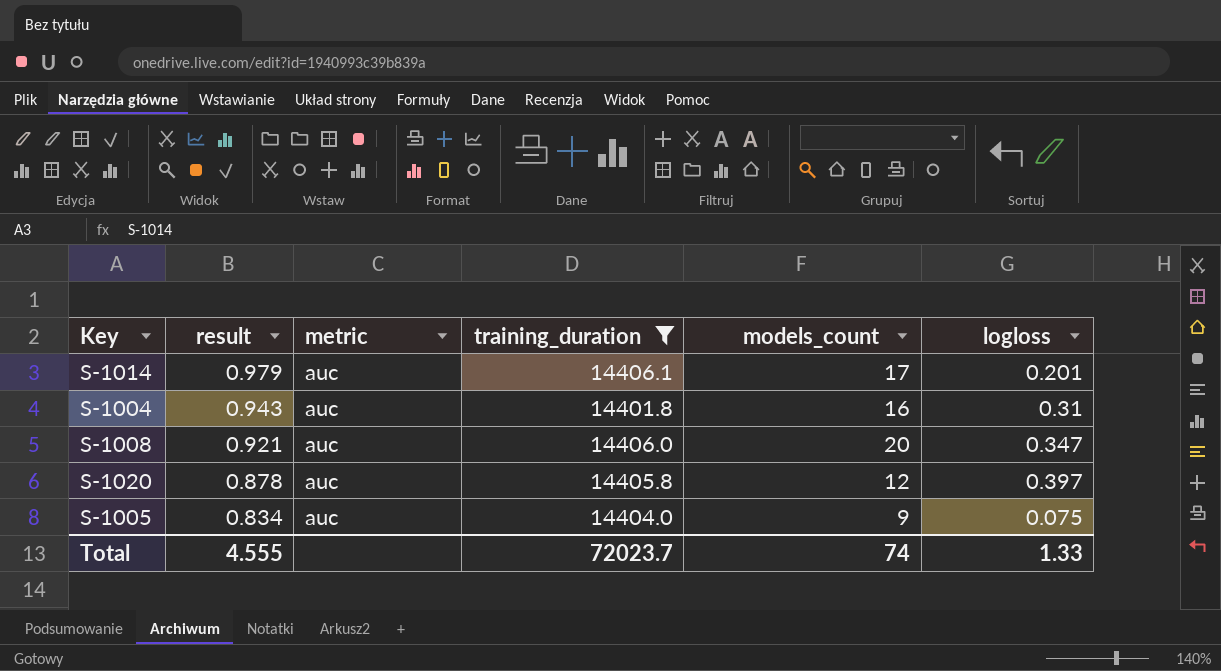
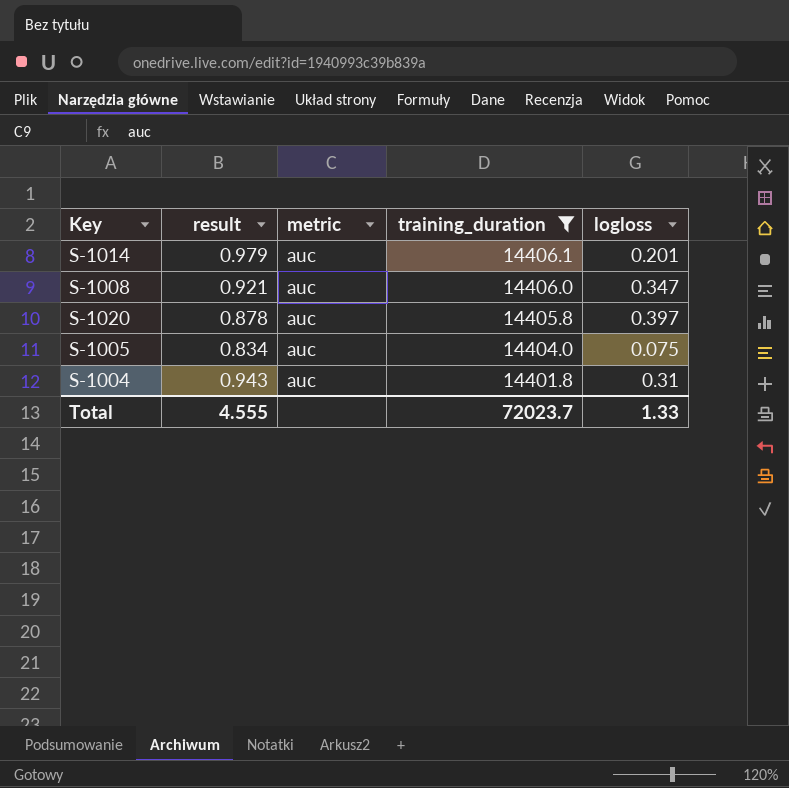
row order: result descending -> training_duration descending
column models_count | position: 5 -> none

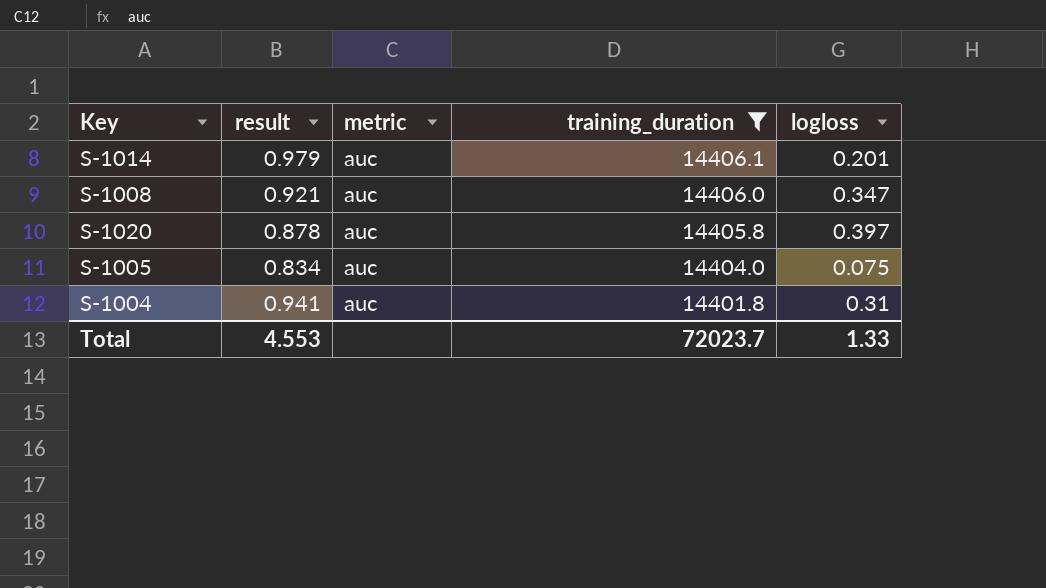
S-1004 | result: 0.943 -> 0.941
Total | result: 4.555 -> 4.553

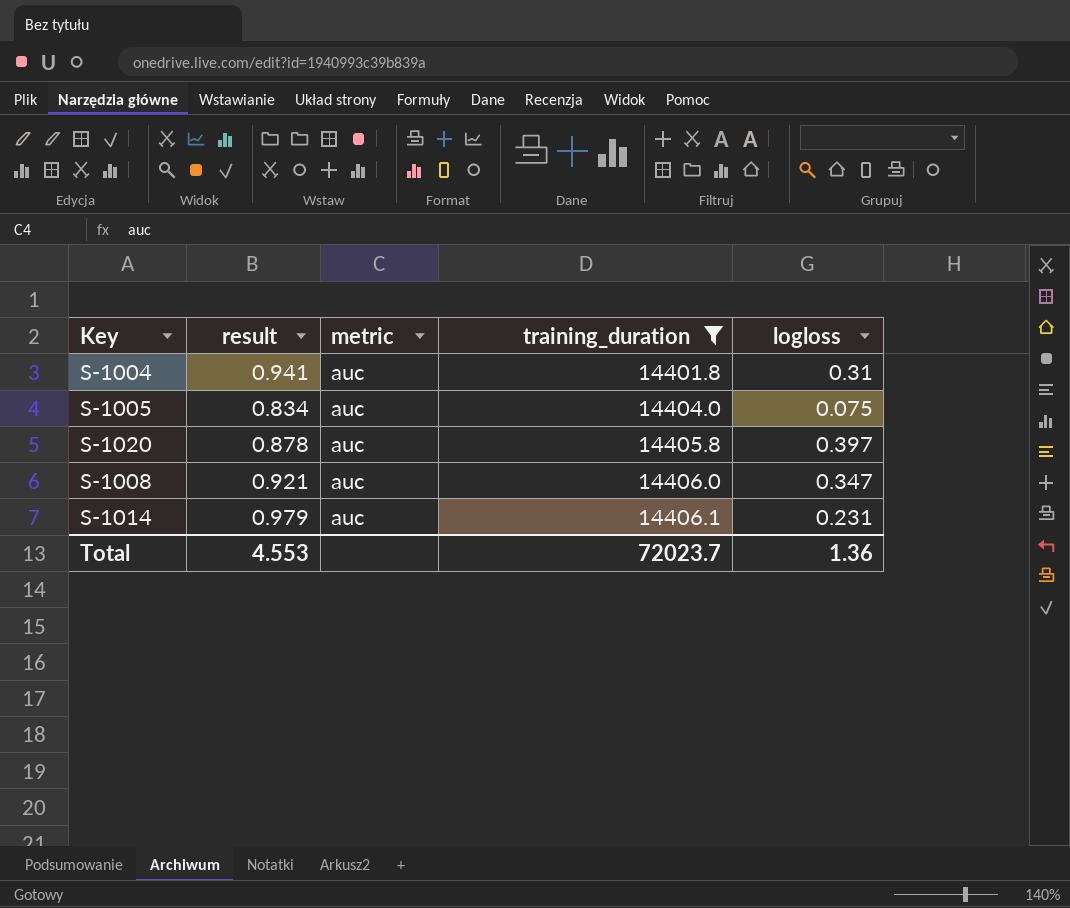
row order: training_duration descending -> training_duration ascending
S-1014 | logloss: 0.201 -> 0.231
Total | logloss: 1.33 -> 1.36

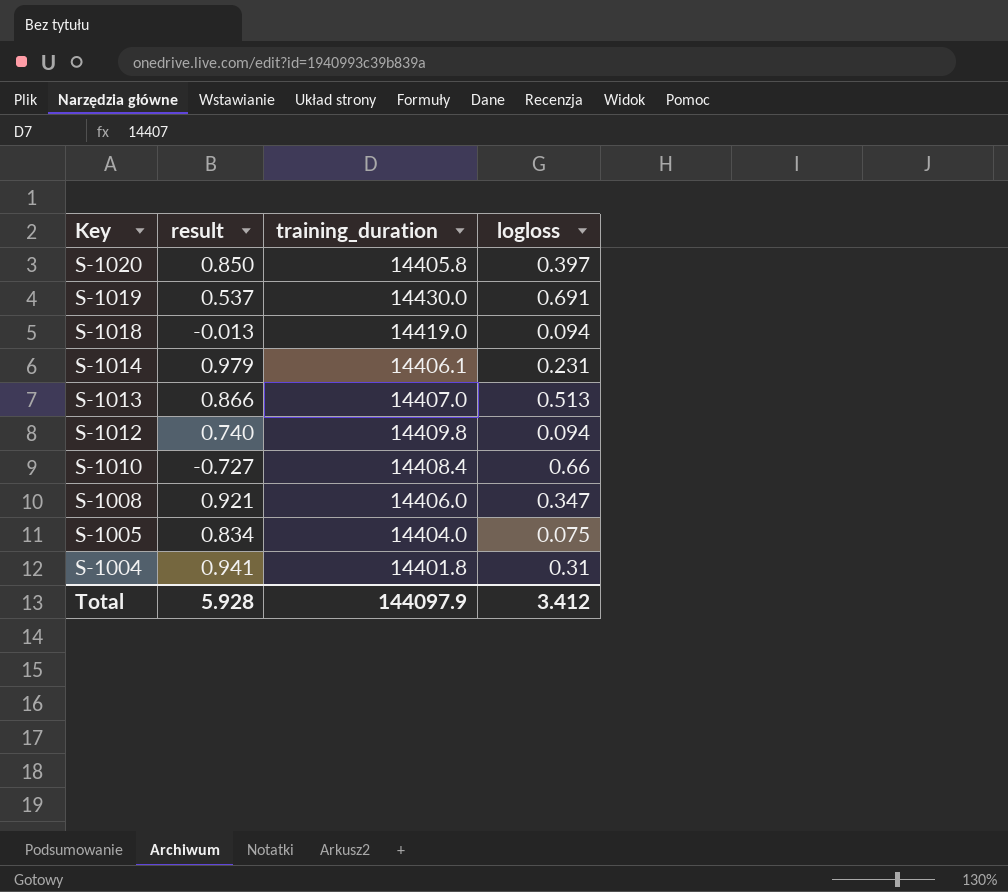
filter: training_duration <= 14406.1 -> none
row order: training_duration ascending -> Key descending
column metric | position: 3 -> none
S-1020 | result: 0.878 -> 0.850
Total | result: 4.553 -> 5.928
Total | training_duration: 72023.7 -> 144097.9
Total | logloss: 1.36 -> 3.412

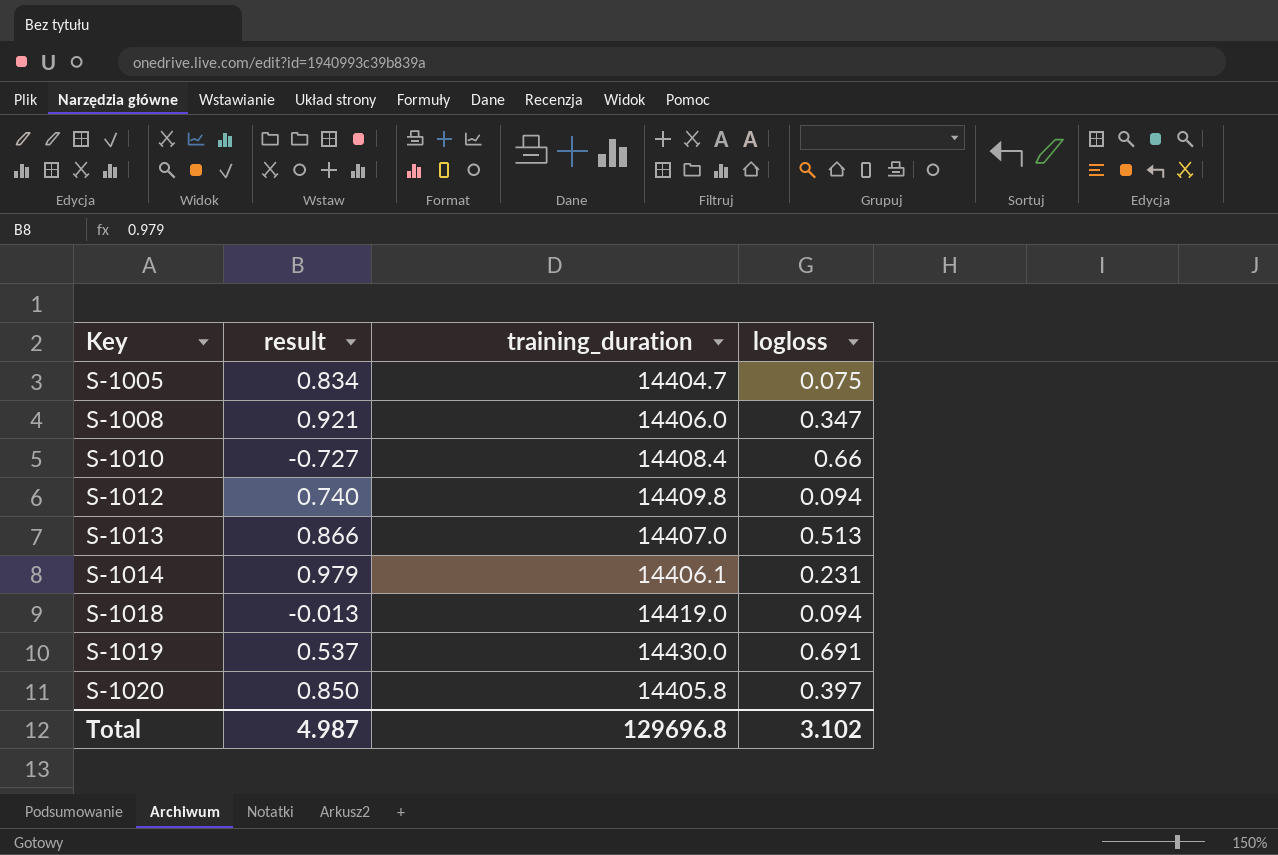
row order: Key descending -> Key ascending
row S-1004: 0.941 | 14401.8 | 0.31 -> none
S-1005 | training_duration: 14404.0 -> 14404.7
Total | result: 5.928 -> 4.987
Total | training_duration: 144097.9 -> 129696.8
Total | logloss: 3.412 -> 3.102

